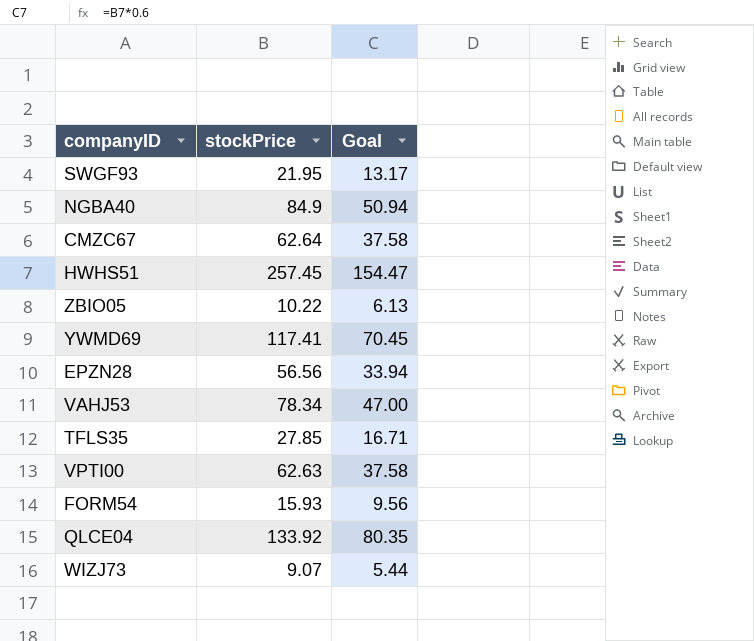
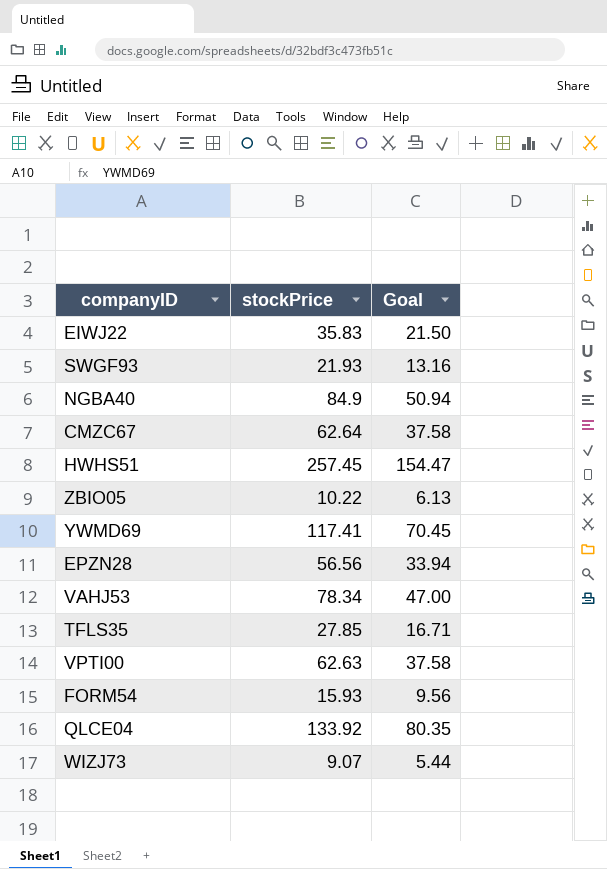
row EIWJ22: none -> 35.83 | 21.50
SWGF93 | stockPrice: 21.95 -> 21.93
SWGF93 | Goal: 13.17 -> 13.16

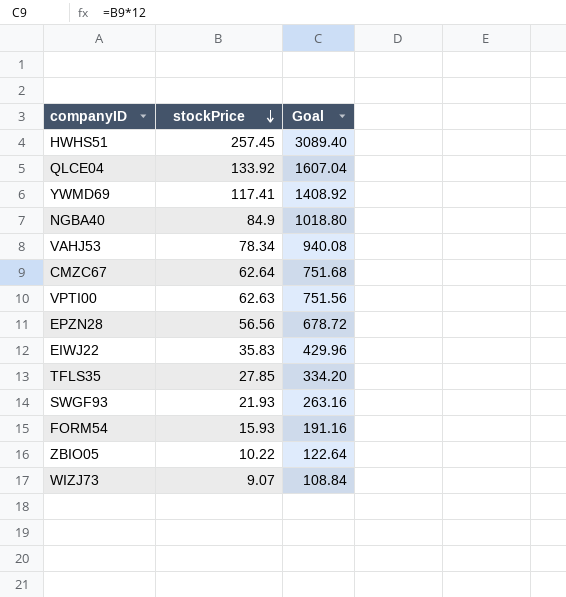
row order: none -> stockPrice descending
column Goal | formula: [stockPrice] * 0.6 -> [stockPrice] * 12

